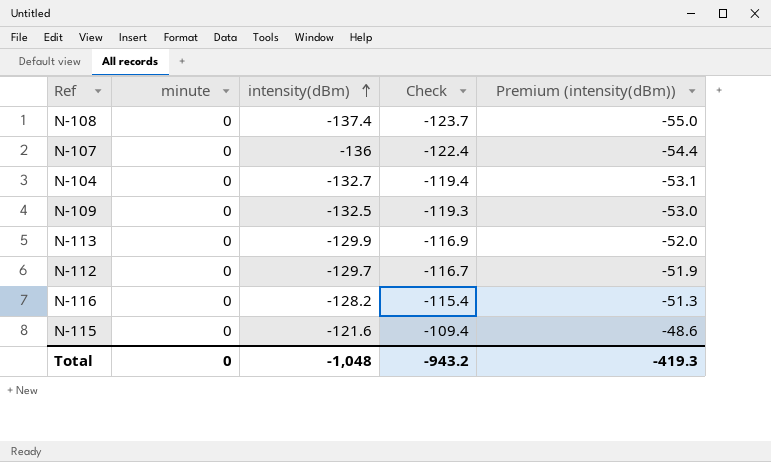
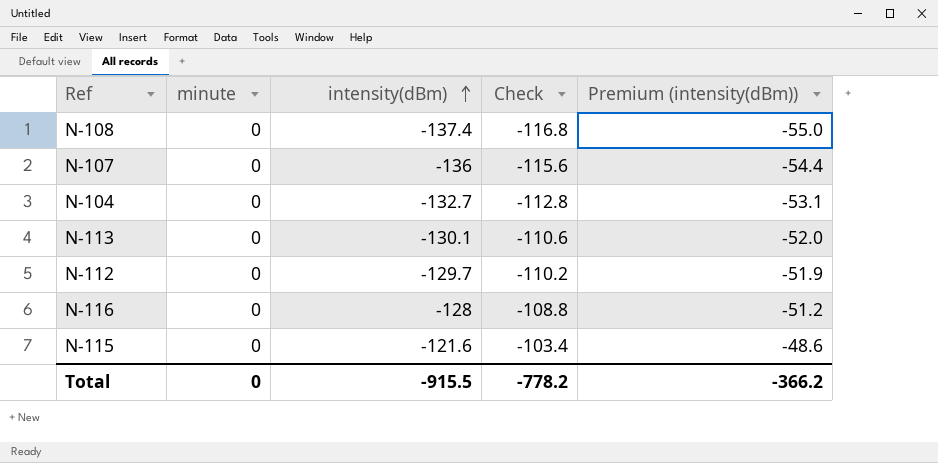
column Check | formula: [intensity(dBm)] * 0.9 -> [intensity(dBm)] * 0.85
row N-109: 0 | -132.5 | -119.3 | -53.0 -> none
N-113 | intensity(dBm): -129.9 -> -130.1
N-116 | intensity(dBm): -128.2 -> -128
N-116 | Premium (intensity(dBm)): -51.3 -> -51.2
Total | intensity(dBm): -1,048 -> -915.5
Total | Check: -943.2 -> -778.2
Total | Premium (intensity(dBm)): -419.3 -> -366.2

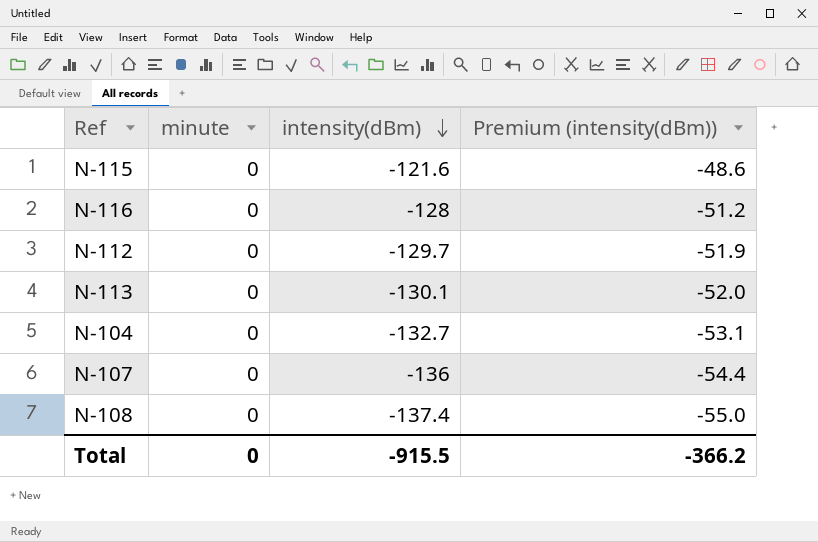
row order: intensity(dBm) ascending -> intensity(dBm) descending
column Check | formula: [intensity(dBm)] * 0.85 -> none

